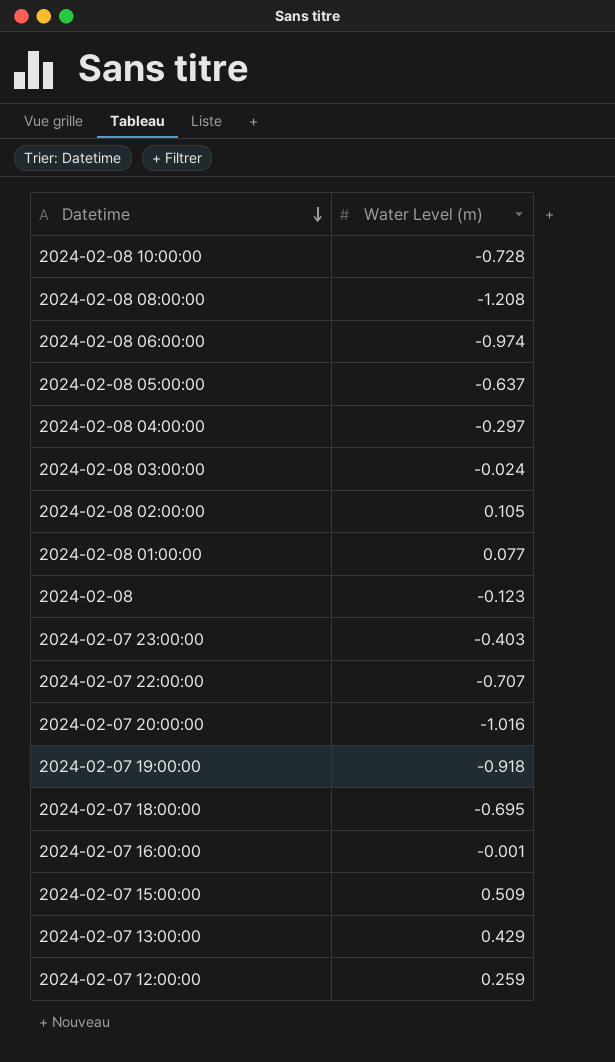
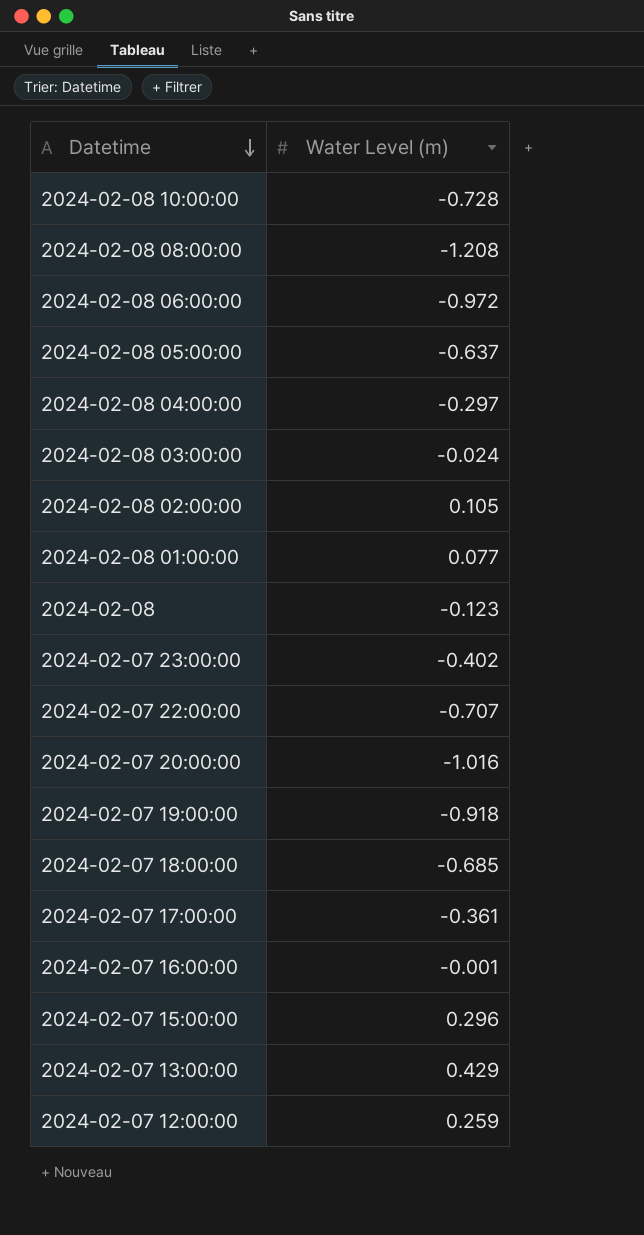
2024-02-08 06:00:00 | Water Level (m): -0.974 -> -0.972
2024-02-07 23:00:00 | Water Level (m): -0.403 -> -0.402
2024-02-07 18:00:00 | Water Level (m): -0.695 -> -0.685
row 2024-02-07 17:00:00: none -> -0.361
2024-02-07 15:00:00 | Water Level (m): 0.509 -> 0.296

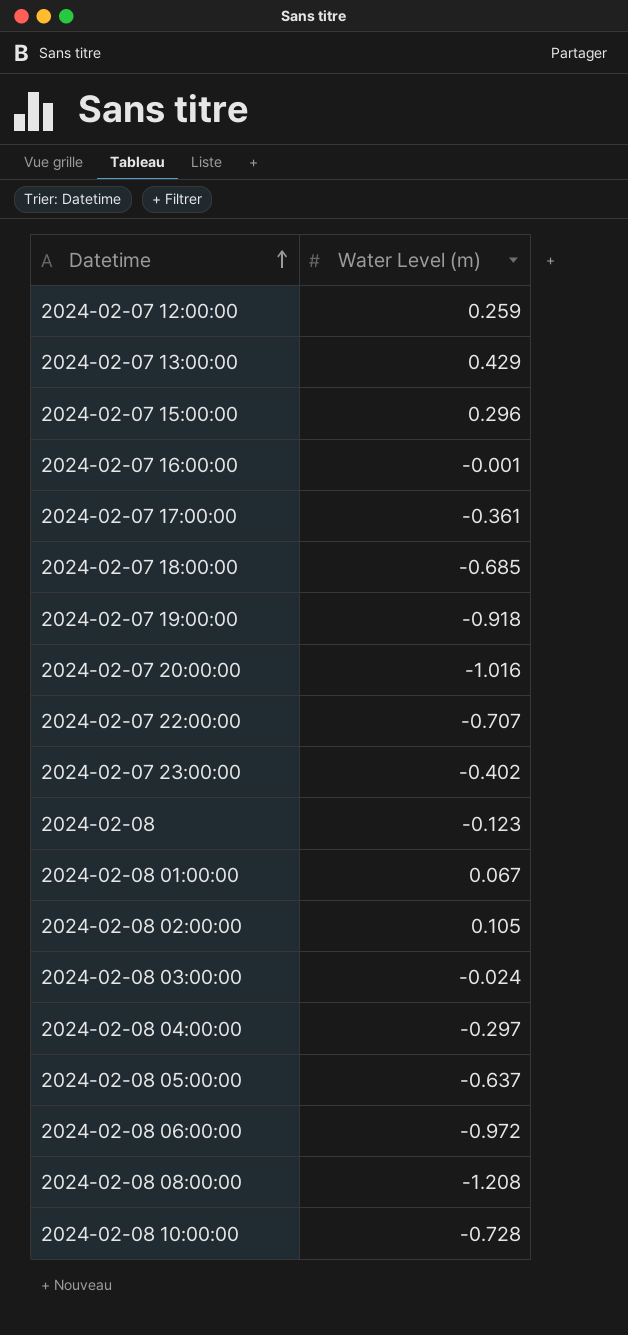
row order: Datetime descending -> Datetime ascending
2024-02-08 01:00:00 | Water Level (m): 0.077 -> 0.067

